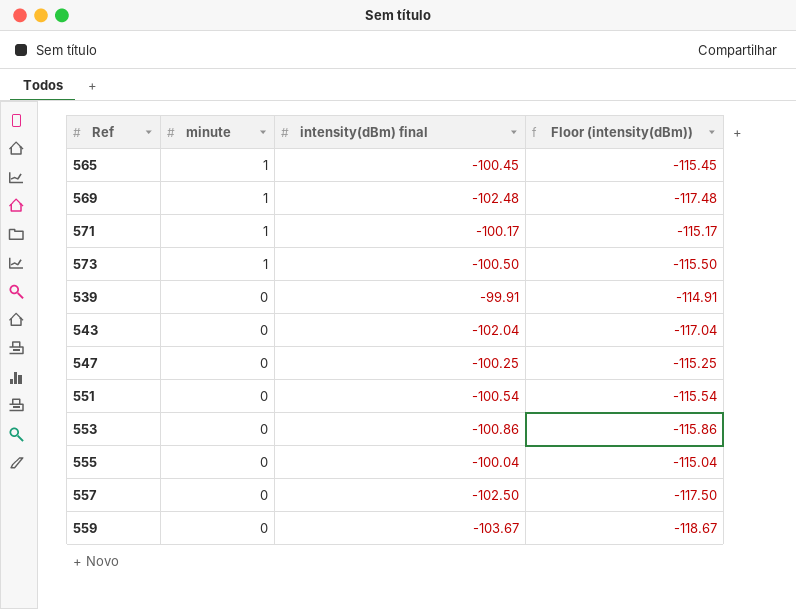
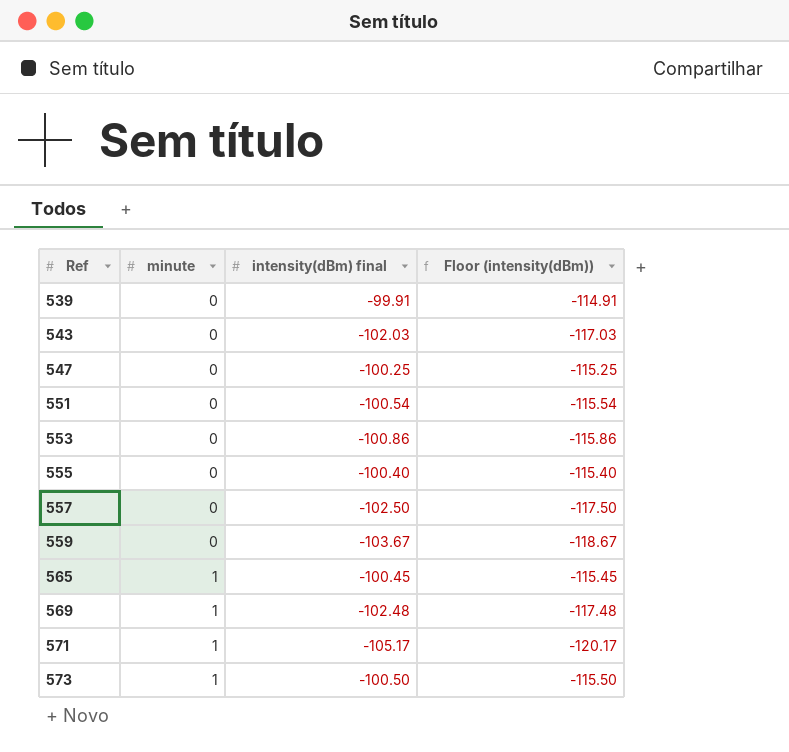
row order: minute descending -> Ref ascending
543 | intensity(dBm) final: -102.04 -> -102.03
543 | Floor (intensity(dBm)): -117.04 -> -117.03
555 | intensity(dBm) final: -100.04 -> -100.40
555 | Floor (intensity(dBm)): -115.04 -> -115.40
571 | intensity(dBm) final: -100.17 -> -105.17
571 | Floor (intensity(dBm)): -115.17 -> -120.17

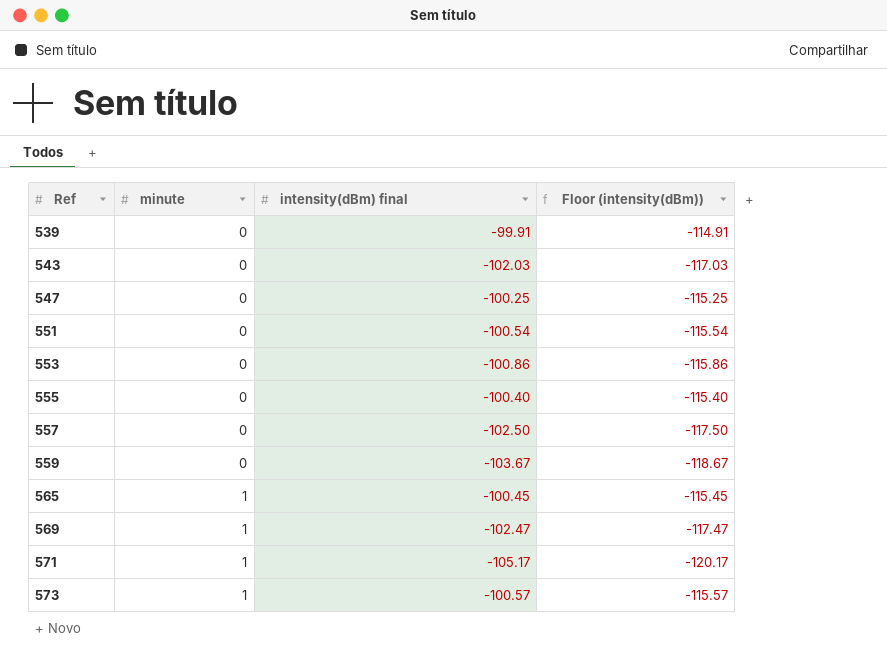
569 | intensity(dBm) final: -102.48 -> -102.47
569 | Floor (intensity(dBm)): -117.48 -> -117.47
573 | intensity(dBm) final: -100.50 -> -100.57
573 | Floor (intensity(dBm)): -115.50 -> -115.57

